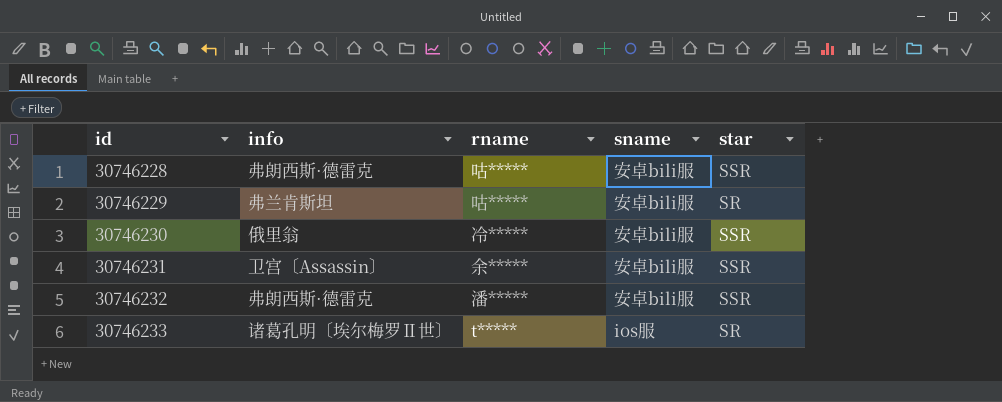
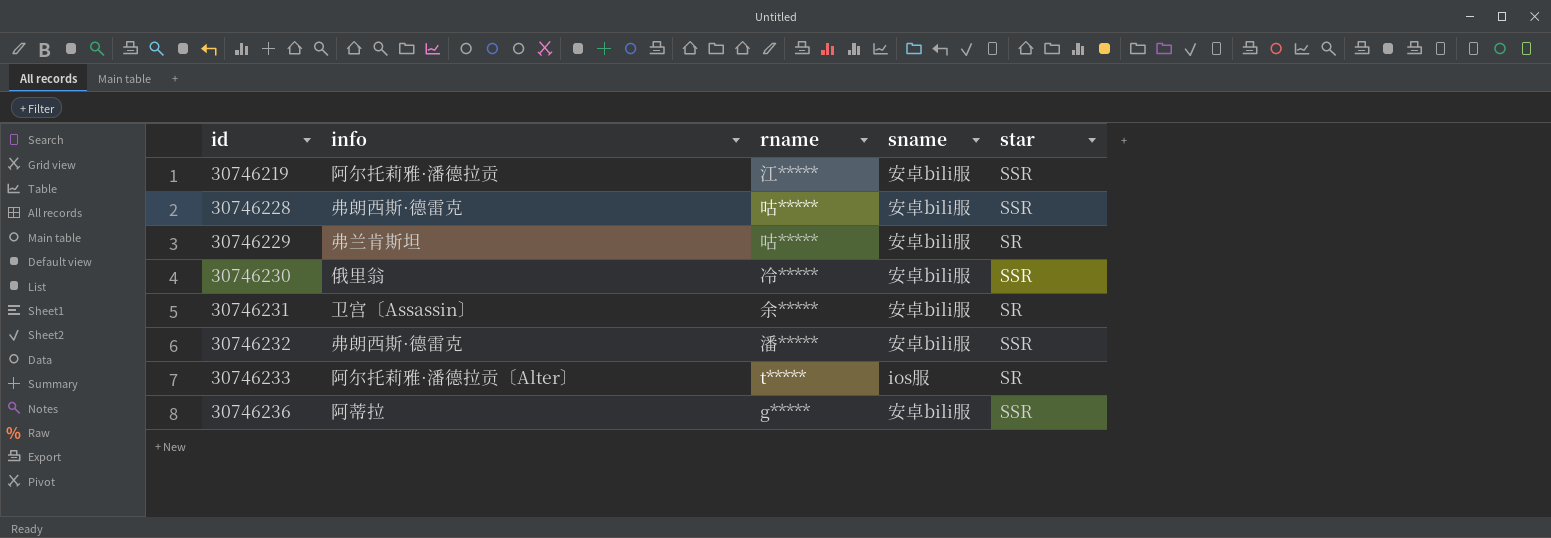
row 30746219: none -> 阿尔托莉雅·潘德拉贡 | 江***** | 安卓bili服 | SSR
30746231 | star: SSR -> SR
30746233 | info: 诸葛孔明〔埃尔梅罗Ⅱ世〕 -> 阿尔托莉雅·潘德拉贡〔Alter〕
row 30746236: none -> 阿蒂拉 | g***** | 安卓bili服 | SSR

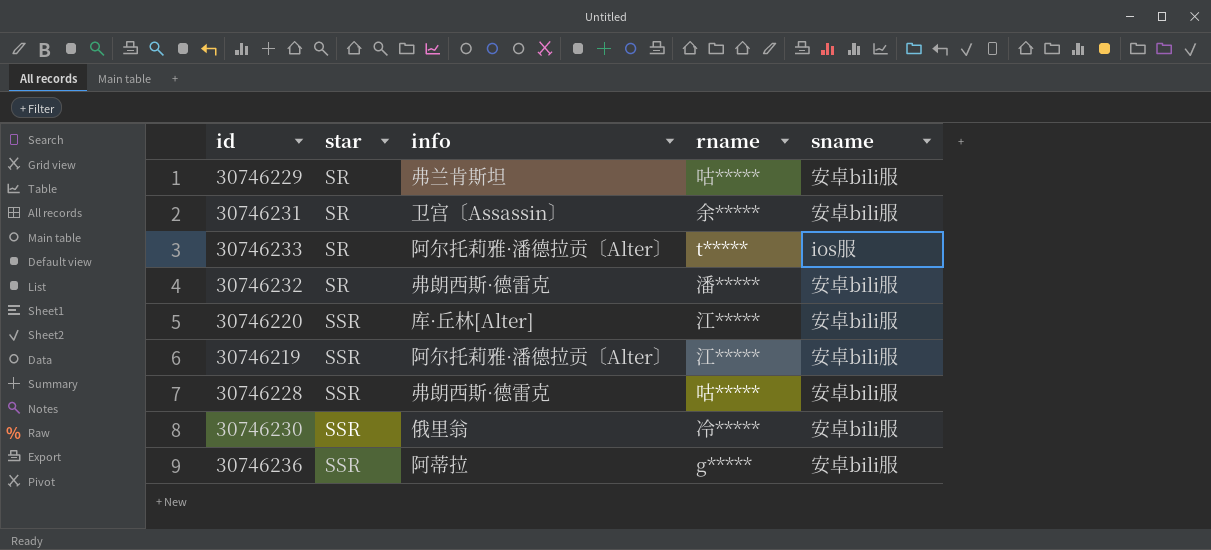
row order: id ascending -> star ascending
column star | position: 5 -> 2
30746232 | star: SSR -> SR
row 30746220: none -> SSR | 库·丘林[Alter] | 江***** | 安卓bili服
30746219 | info: 阿尔托莉雅·潘德拉贡 -> 阿尔托莉雅·潘德拉贡〔Alter〕

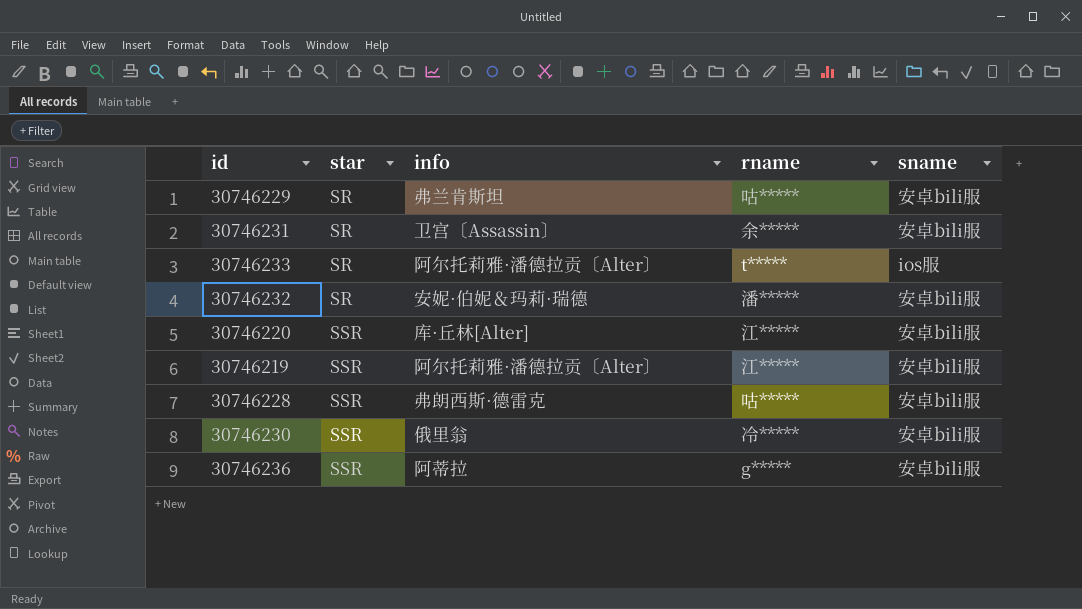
30746232 | info: 弗朗西斯·德雷克 -> 安妮·伯妮＆玛莉·瑞德

